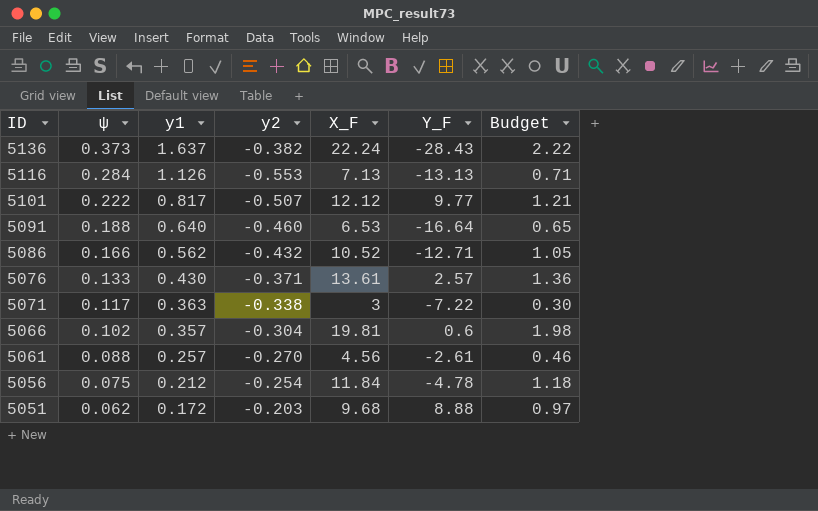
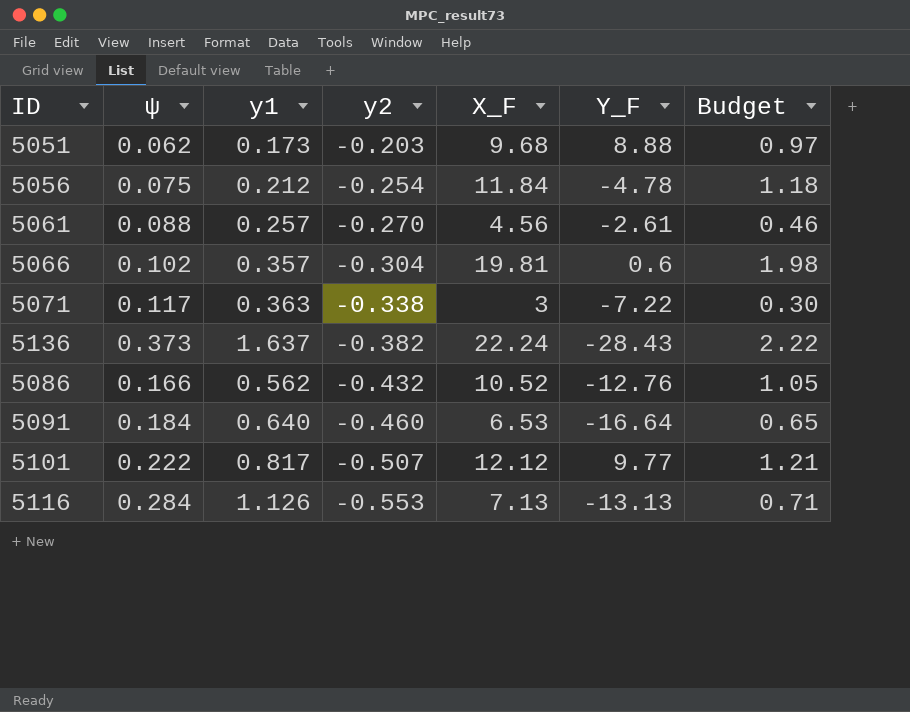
row order: ID descending -> y2 descending
row 5076: 0.133 | 0.430 | -0.371 | 13.61 | 2.57 | 1.36 -> none
5051 | y1: 0.172 -> 0.173
5086 | Y_F: -12.71 -> -12.76
5091 | ψ: 0.188 -> 0.184

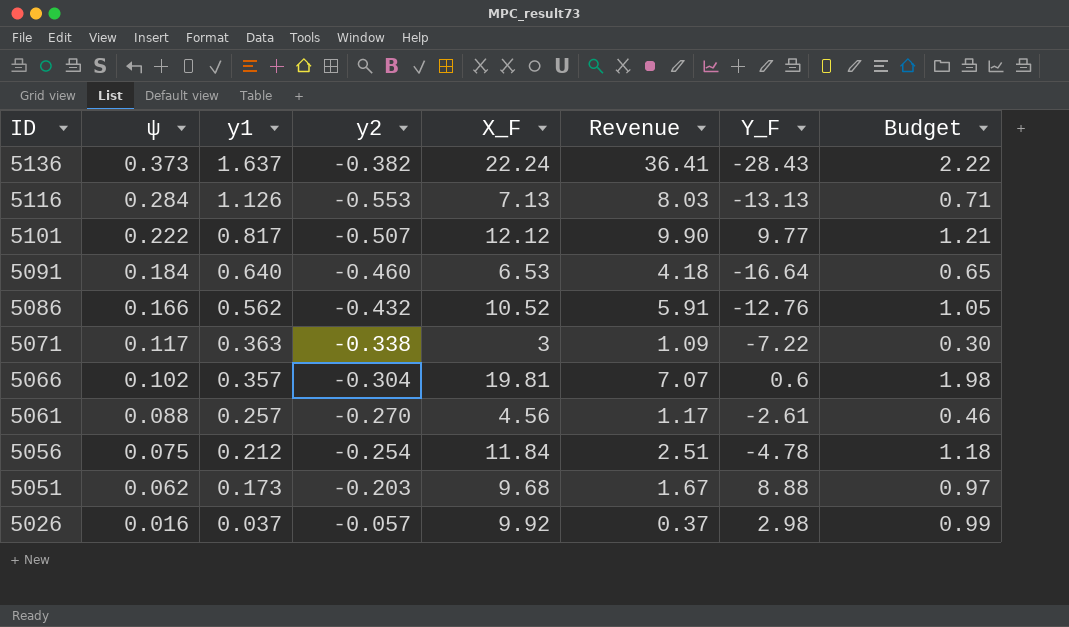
row order: y2 descending -> ID descending
column Revenue | formula: none -> [y1] * [X_F]
row 5026: none -> 0.016 | 0.037 | -0.057 | 9.92 | 0.37 | 2.98 | 0.99

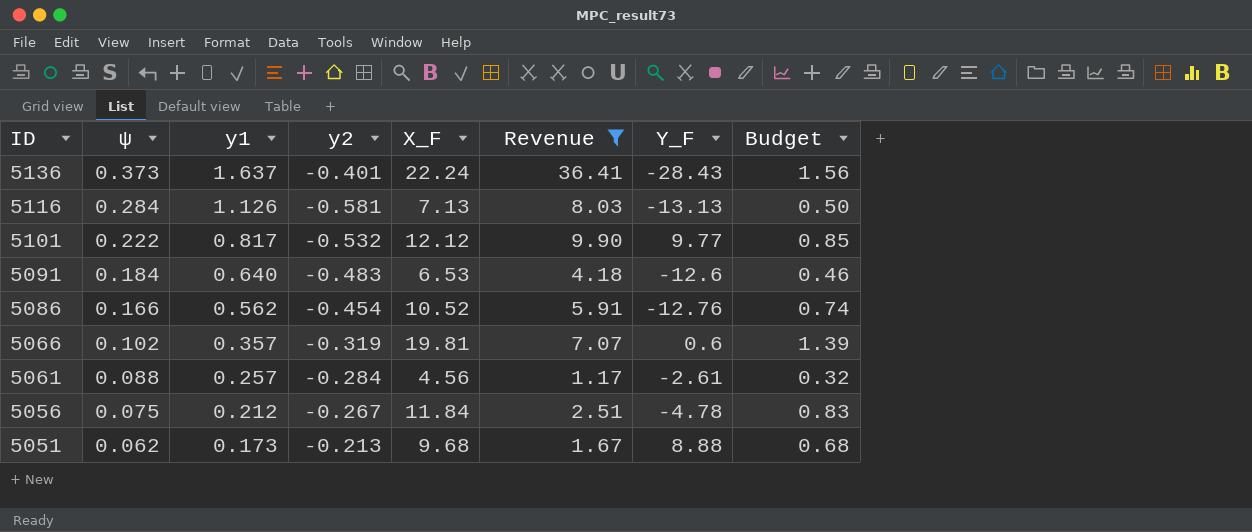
filter: none -> Revenue >= 1.17
column Budget | formula: [X_F] * 0.1 -> [X_F] * 0.07
5136 | y2: -0.382 -> -0.401
5116 | y2: -0.553 -> -0.581
5101 | y2: -0.507 -> -0.532
5091 | y2: -0.460 -> -0.483
5091 | Y_F: -16.64 -> -12.6
5086 | y2: -0.432 -> -0.454
5066 | y2: -0.304 -> -0.319
5061 | y2: -0.270 -> -0.284
5056 | y2: -0.254 -> -0.267
5051 | y2: -0.203 -> -0.213

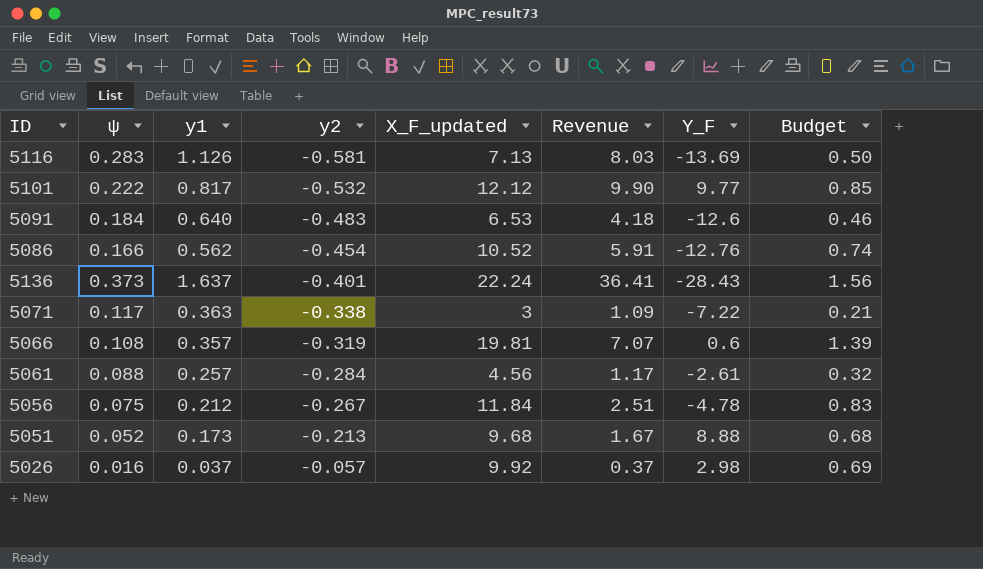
filter: Revenue >= 1.17 -> none
row order: ID descending -> y2 ascending
column name: X_F -> X_F_updated
5116 | ψ: 0.284 -> 0.283
5116 | Y_F: -13.13 -> -13.69
5066 | ψ: 0.102 -> 0.108
5051 | ψ: 0.062 -> 0.052

